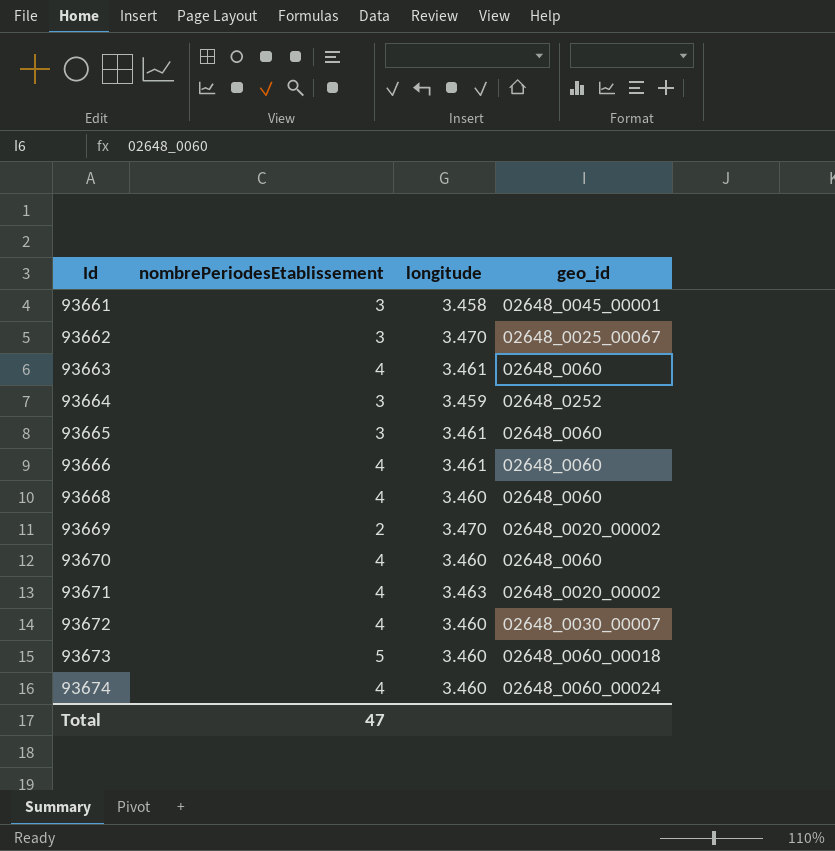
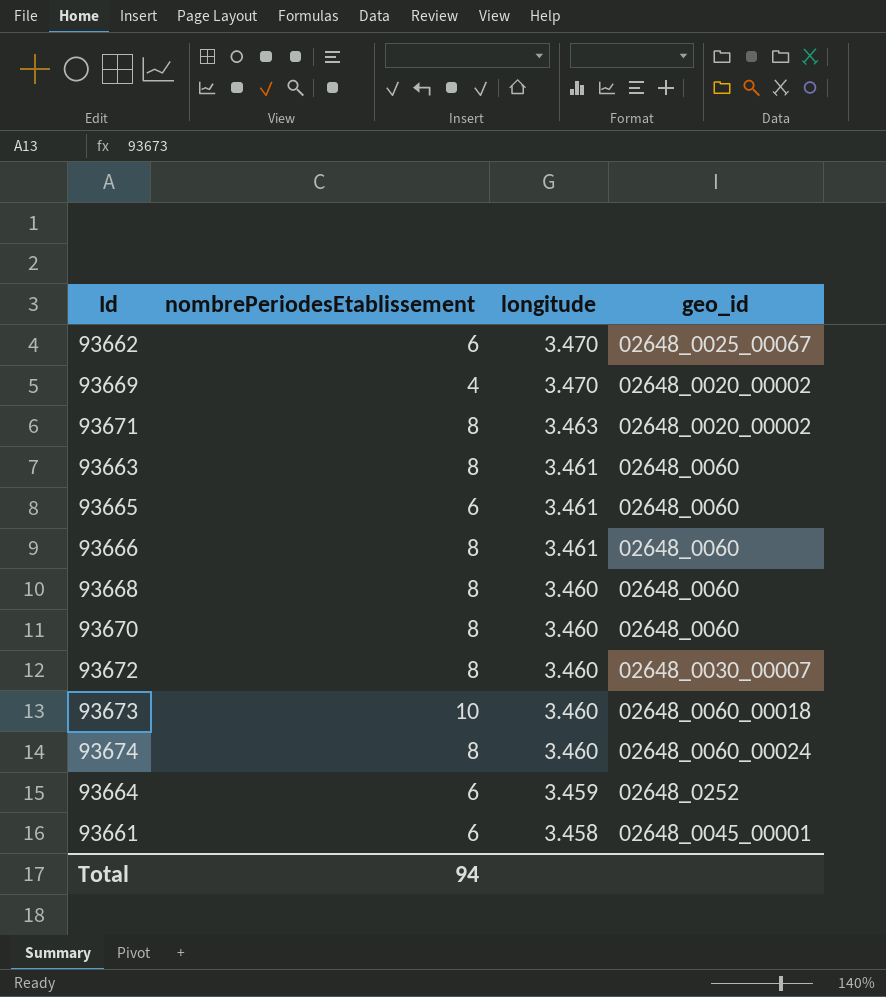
row order: Id ascending -> longitude descending
93662 | nombrePeriodesEtablissement: 3 -> 6
93669 | nombrePeriodesEtablissement: 2 -> 4
93671 | nombrePeriodesEtablissement: 4 -> 8
93663 | nombrePeriodesEtablissement: 4 -> 8
93665 | nombrePeriodesEtablissement: 3 -> 6
93666 | nombrePeriodesEtablissement: 4 -> 8
93668 | nombrePeriodesEtablissement: 4 -> 8
93670 | nombrePeriodesEtablissement: 4 -> 8
93672 | nombrePeriodesEtablissement: 4 -> 8
93673 | nombrePeriodesEtablissement: 5 -> 10
93674 | nombrePeriodesEtablissement: 4 -> 8
93664 | nombrePeriodesEtablissement: 3 -> 6
93661 | nombrePeriodesEtablissement: 3 -> 6
Total | nombrePeriodesEtablissement: 47 -> 94

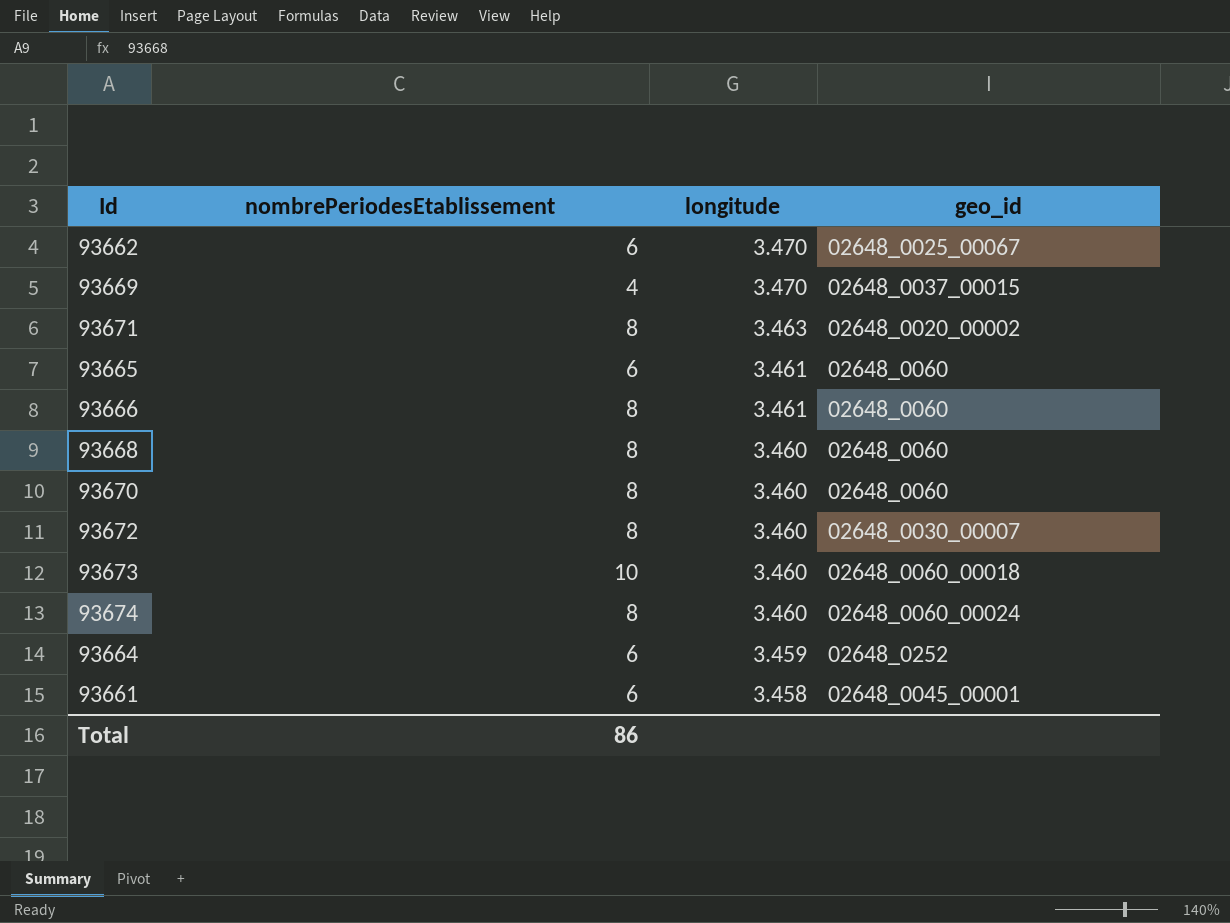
row 93663: 8 | 3.461 | 02648_0060 -> none
93669 | geo_id: 02648_0020_00002 -> 02648_0037_00015
Total | nombrePeriodesEtablissement: 94 -> 86

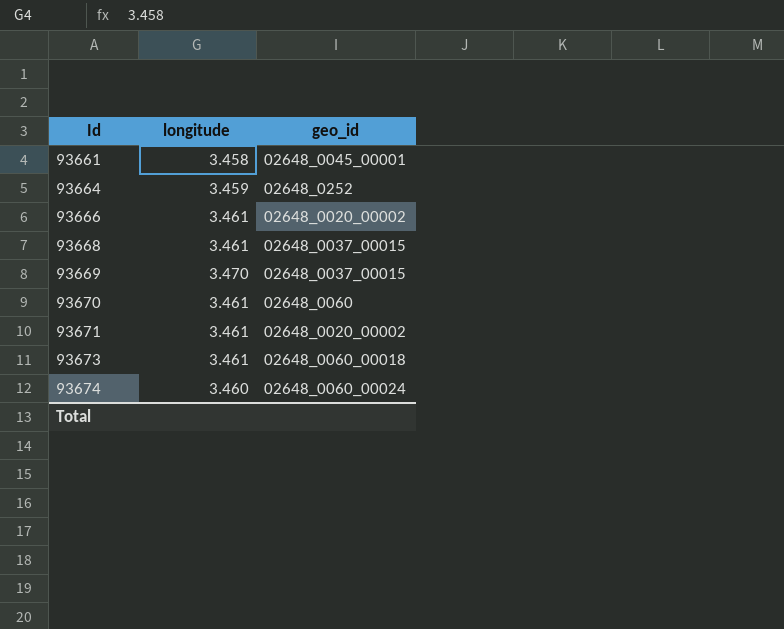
row order: longitude descending -> Id ascending
column nombrePeriodesEtablissement | position: 2 -> none
row 93662: 6 | 3.470 | 02648_0025_00067 -> none
row 93665: 6 | 3.461 | 02648_0060 -> none
row 93672: 8 | 3.460 | 02648_0030_00007 -> none
93666 | geo_id: 02648_0060 -> 02648_0020_00002
93668 | longitude: 3.460 -> 3.461
93668 | geo_id: 02648_0060 -> 02648_0037_00015
93670 | longitude: 3.460 -> 3.461
93671 | longitude: 3.463 -> 3.461
93673 | longitude: 3.460 -> 3.461

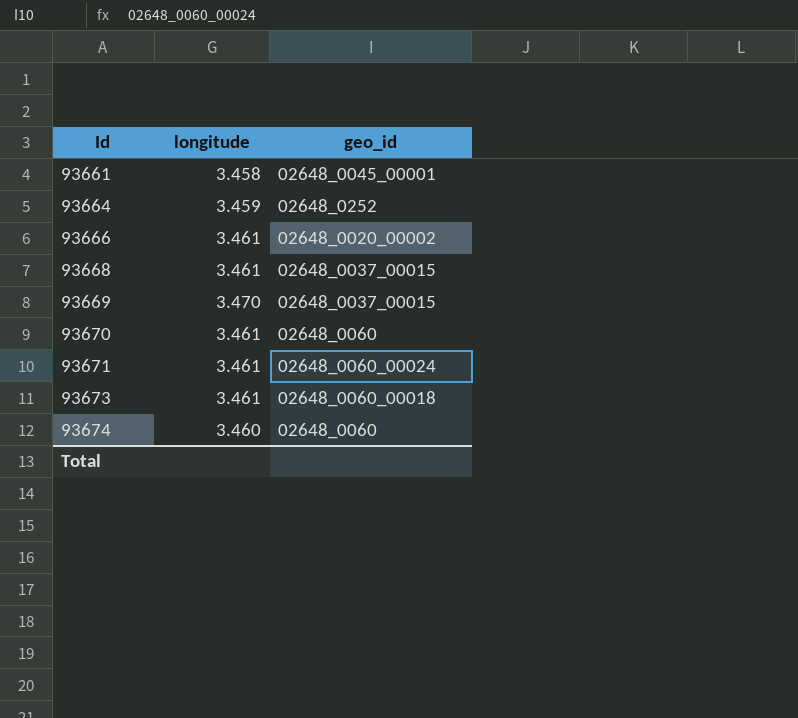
93671 | geo_id: 02648_0020_00002 -> 02648_0060_00024
93674 | geo_id: 02648_0060_00024 -> 02648_0060

